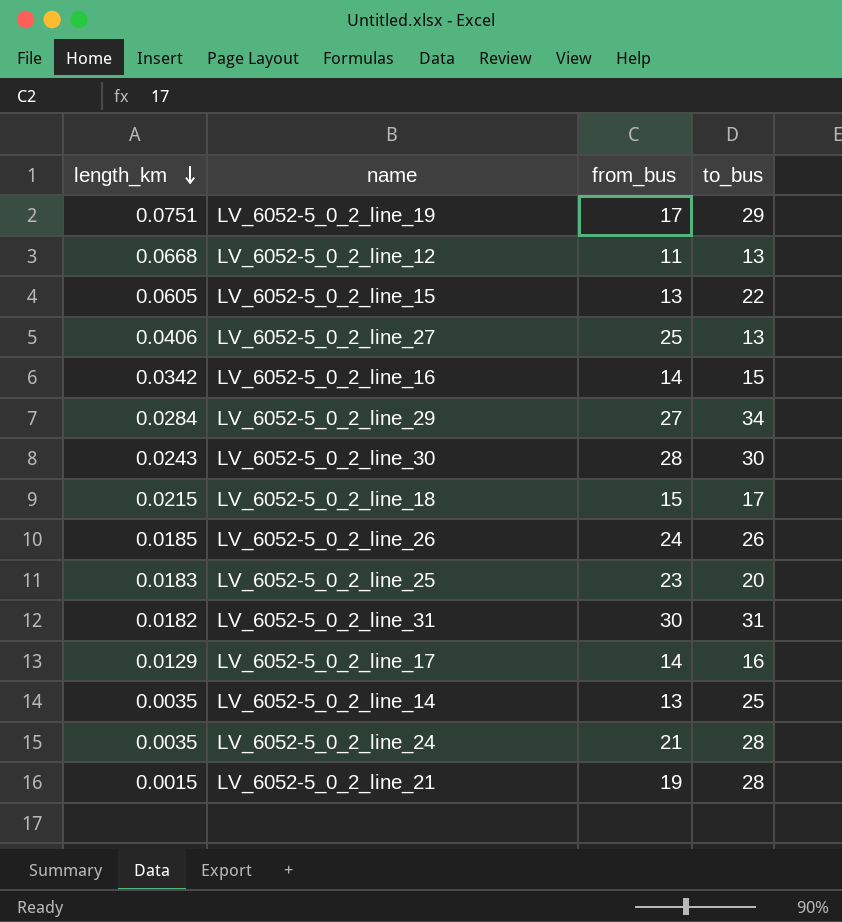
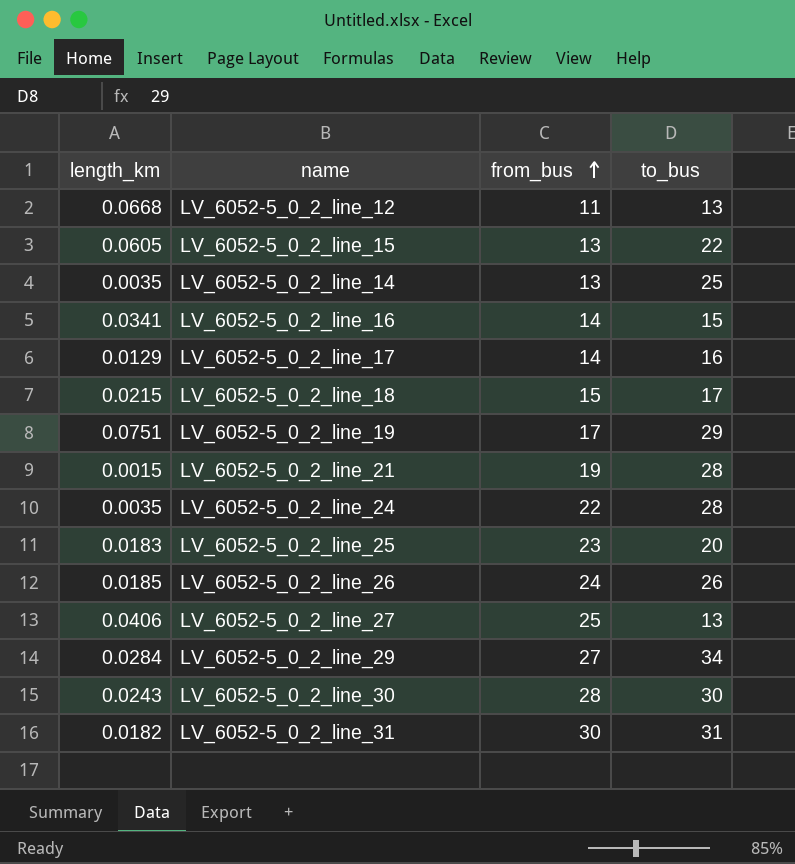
row order: length_km descending -> from_bus ascending
LV_6052-5_0_2_line_16 | length_km: 0.0342 -> 0.0341
LV_6052-5_0_2_line_24 | from_bus: 21 -> 22

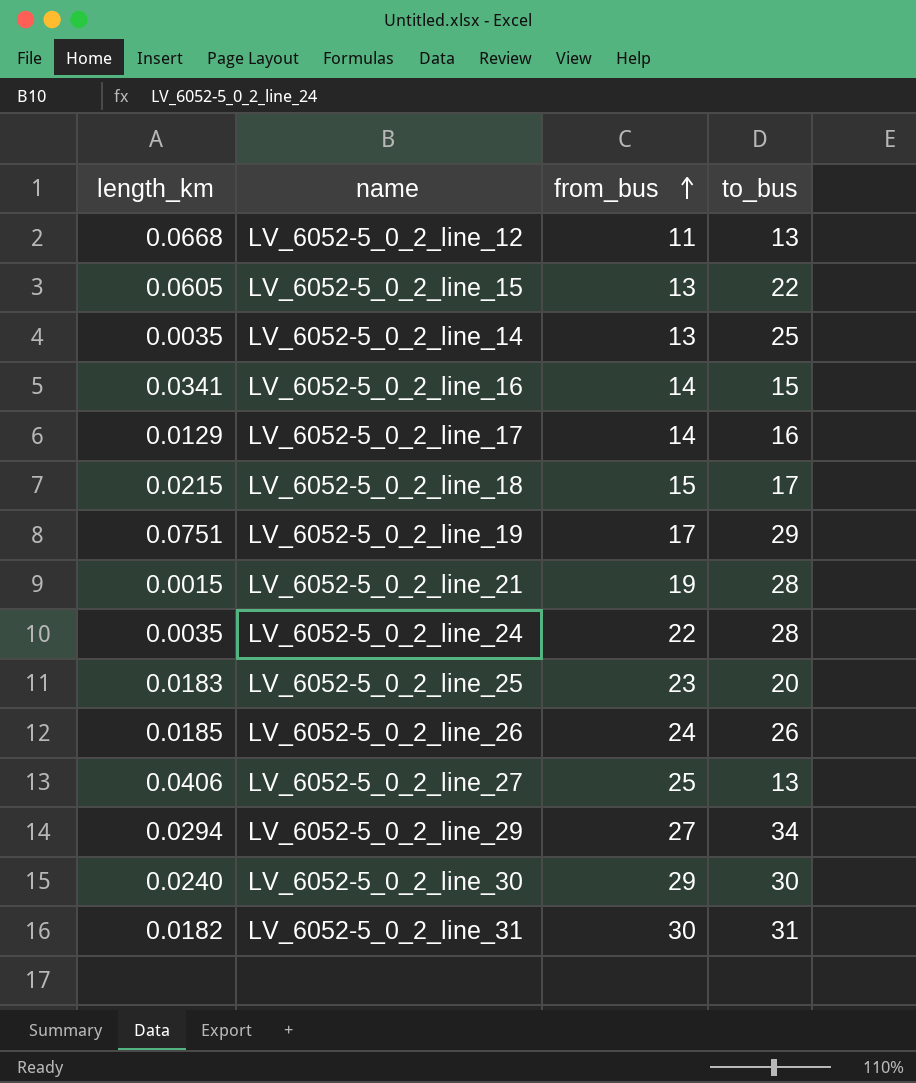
LV_6052-5_0_2_line_29 | length_km: 0.0284 -> 0.0294
LV_6052-5_0_2_line_30 | length_km: 0.0243 -> 0.0240
LV_6052-5_0_2_line_30 | from_bus: 28 -> 29

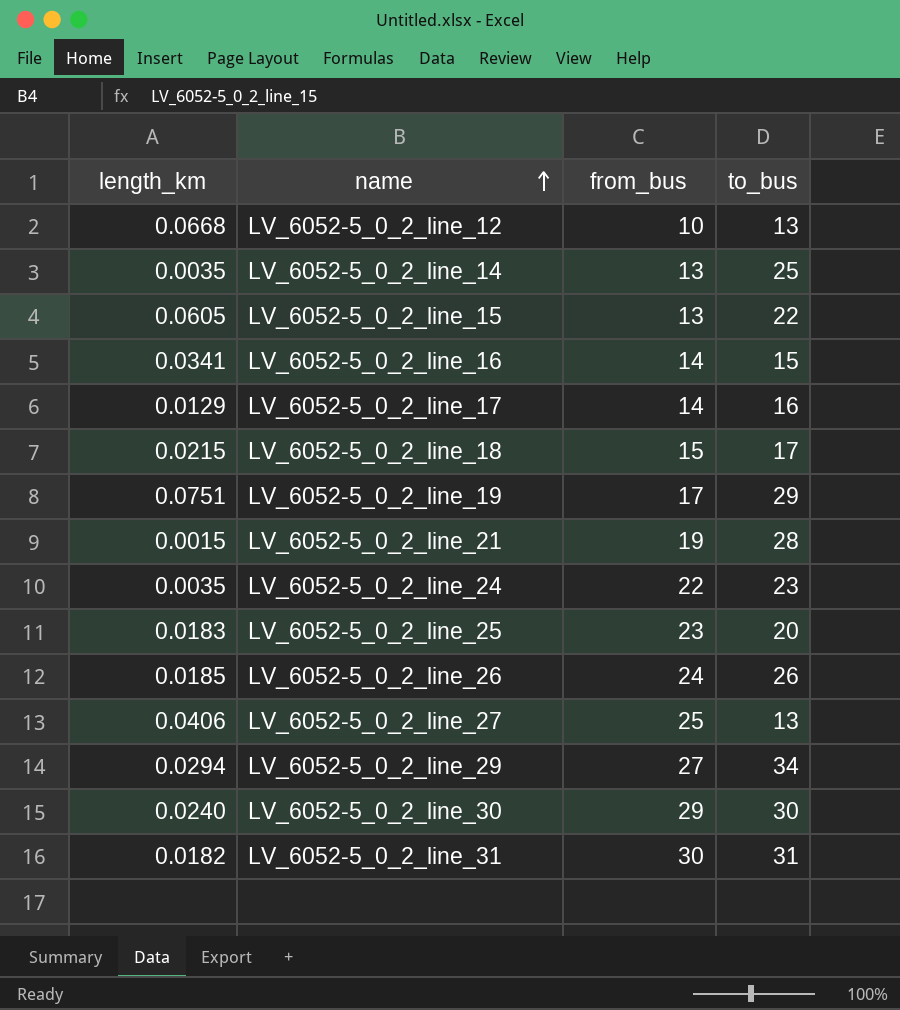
row order: from_bus ascending -> name ascending
LV_6052-5_0_2_line_12 | from_bus: 11 -> 10
LV_6052-5_0_2_line_24 | to_bus: 28 -> 23

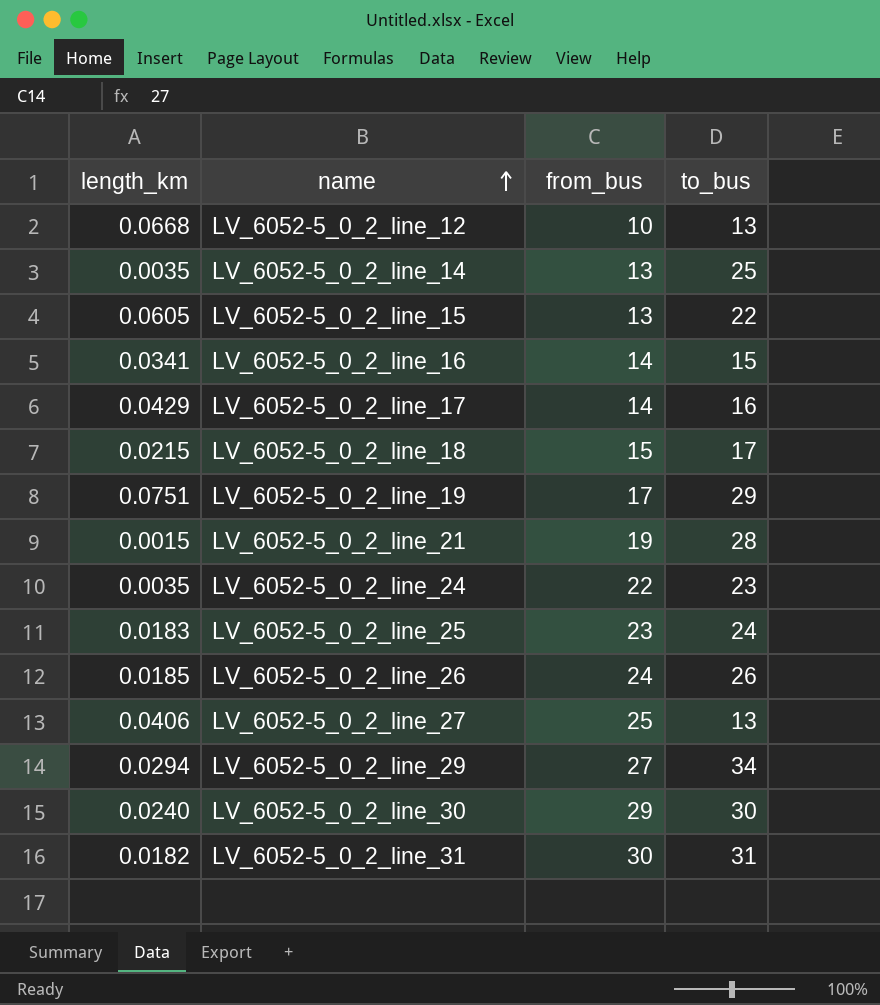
LV_6052-5_0_2_line_17 | length_km: 0.0129 -> 0.0429
LV_6052-5_0_2_line_25 | to_bus: 20 -> 24

